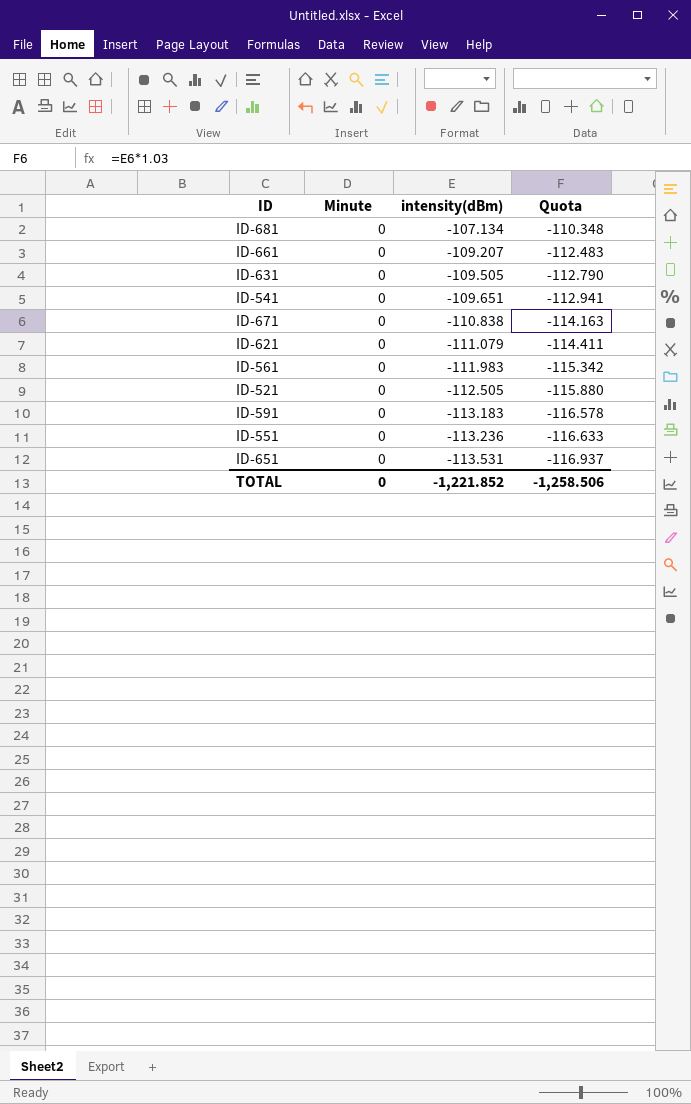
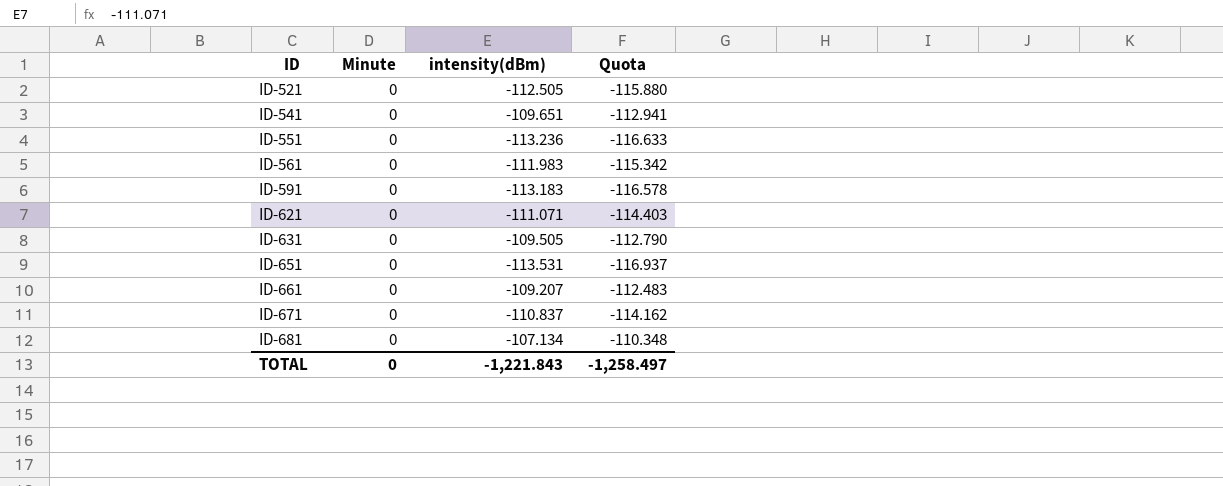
row order: intensity(dBm) descending -> ID ascending
ID-621 | intensity(dBm): -111.079 -> -111.071
ID-621 | Quota: -114.411 -> -114.403
ID-671 | intensity(dBm): -110.838 -> -110.837
ID-671 | Quota: -114.163 -> -114.162
TOTAL | intensity(dBm): -1,221.852 -> -1,221.843
TOTAL | Quota: -1,258.506 -> -1,258.497

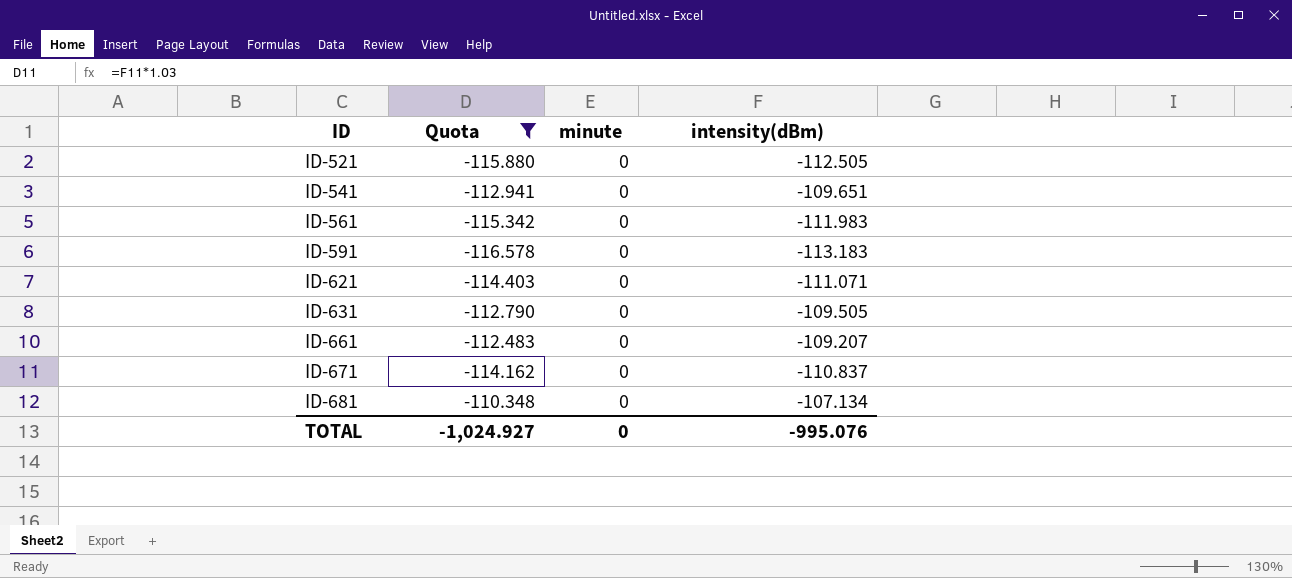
filter: none -> Quota >= -116.578
column Quota | position: 4 -> 2
column name: Minute -> minute
TOTAL | Quota: -1,258.497 -> -1,024.927
TOTAL | intensity(dBm): -1,221.843 -> -995.076

